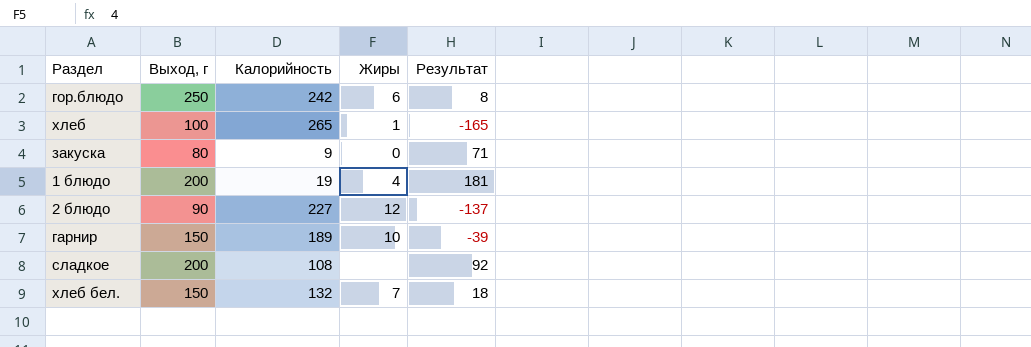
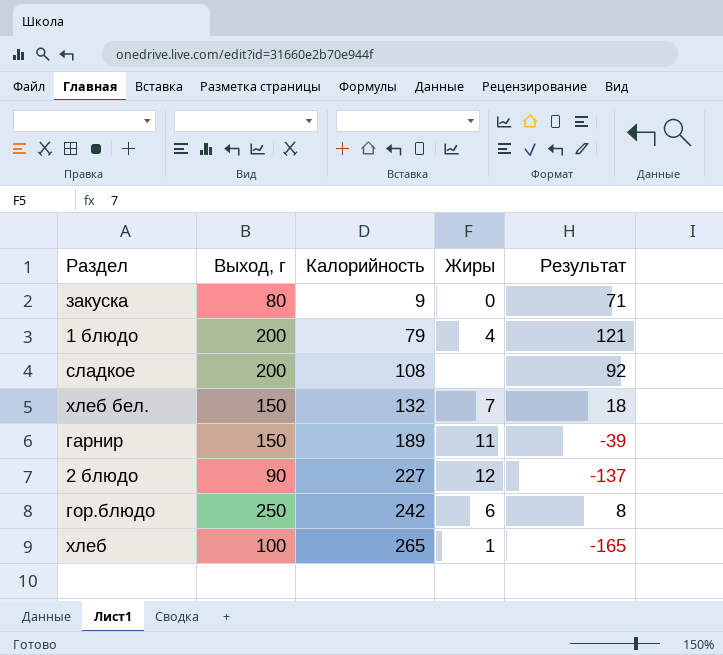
row order: none -> Калорийность ascending
1 блюдо | Калорийность: 19 -> 79
1 блюдо | Результат: 181 -> 121
гарнир | Жиры: 10 -> 11

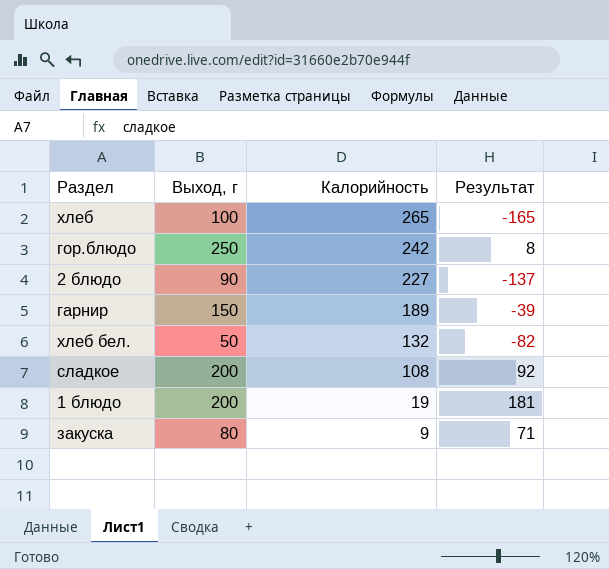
row order: Калорийность ascending -> Калорийность descending
column Жиры | position: 4 -> none
хлеб бел. | Выход, г: 150 -> 50
хлеб бел. | Результат: 18 -> -82
1 блюдо | Калорийность: 79 -> 19
1 блюдо | Результат: 121 -> 181

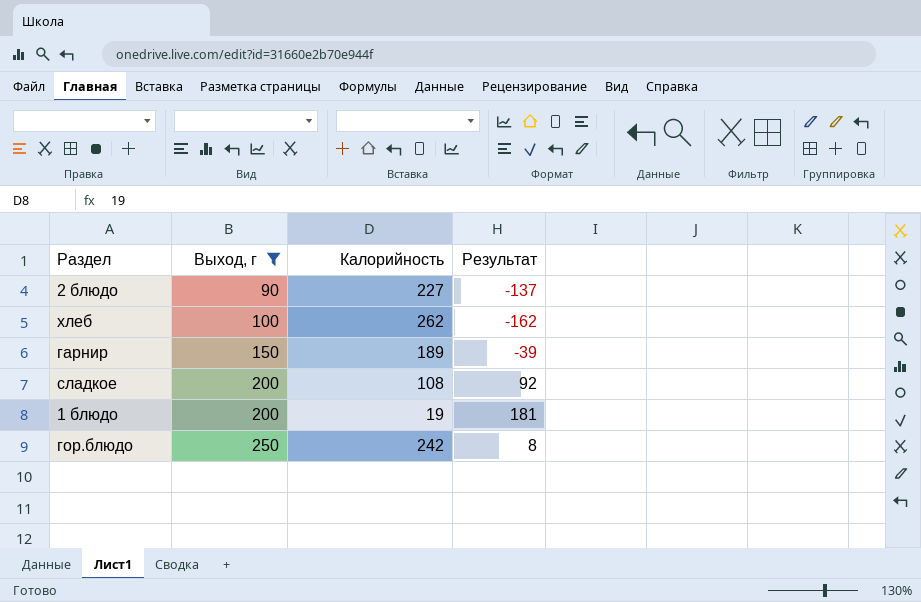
filter: none -> Выход, г >= 90
row order: Калорийность descending -> Выход, г ascending
хлеб | Калорийность: 265 -> 262
хлеб | Результат: -165 -> -162

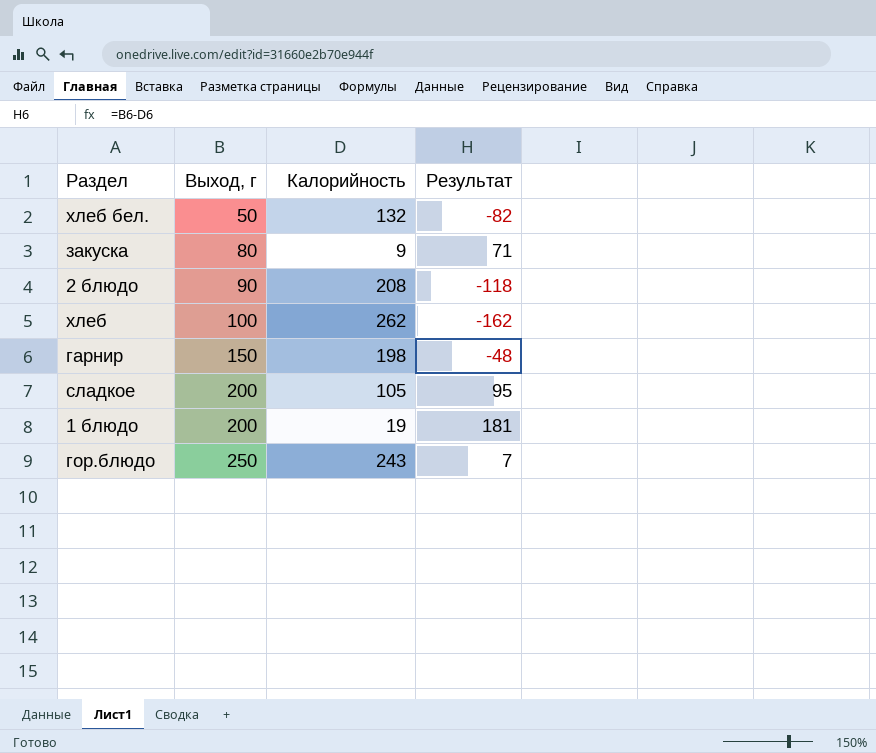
filter: Выход, г >= 90 -> none
2 блюдо | Калорийность: 227 -> 208
2 блюдо | Результат: -137 -> -118
гарнир | Калорийность: 189 -> 198
гарнир | Результат: -39 -> -48
сладкое | Калорийность: 108 -> 105
сладкое | Результат: 92 -> 95
гор.блюдо | Калорийность: 242 -> 243
гор.блюдо | Результат: 8 -> 7

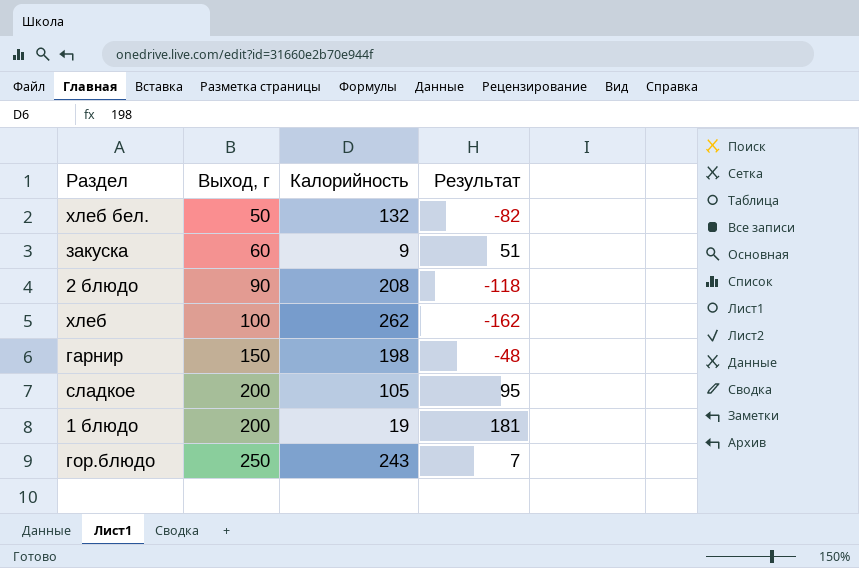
закуска | Выход, г: 80 -> 60
закуска | Результат: 71 -> 51

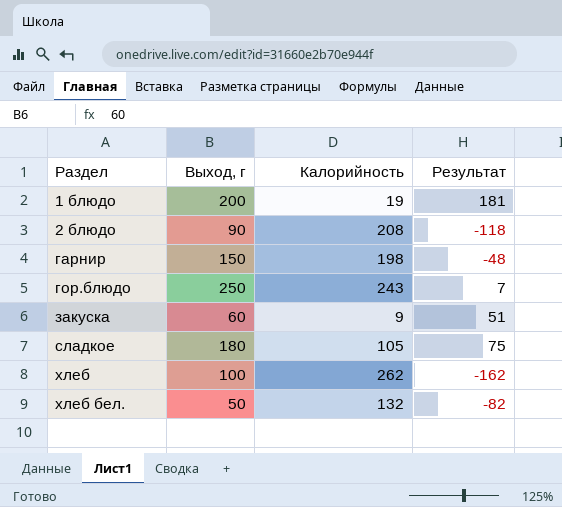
row order: Выход, г ascending -> Раздел ascending
сладкое | Выход, г: 200 -> 180
сладкое | Результат: 95 -> 75

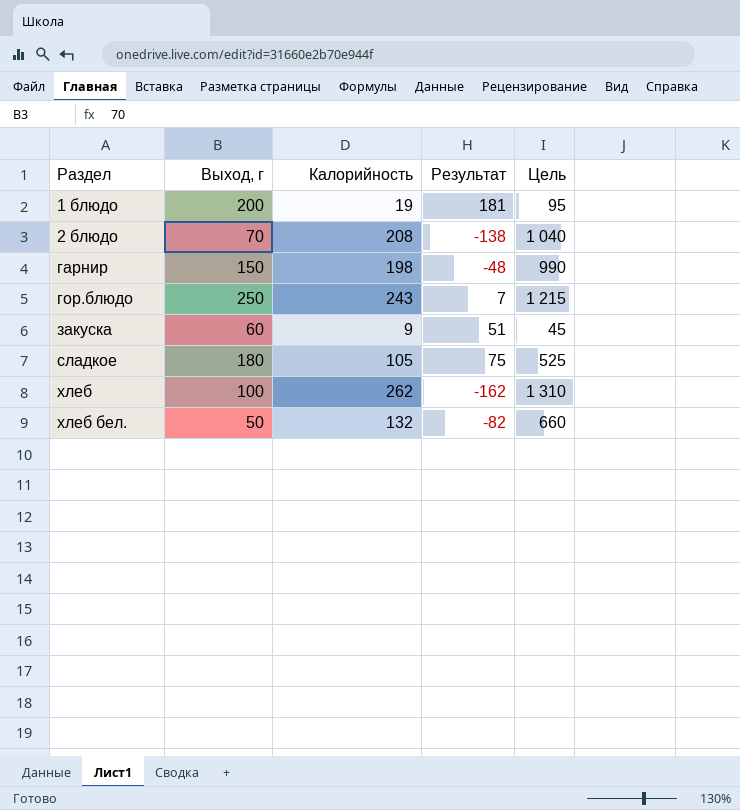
column Цель | formula: none -> [Калорийность] * 5
2 блюдо | Выход, г: 90 -> 70
2 блюдо | Результат: -118 -> -138

